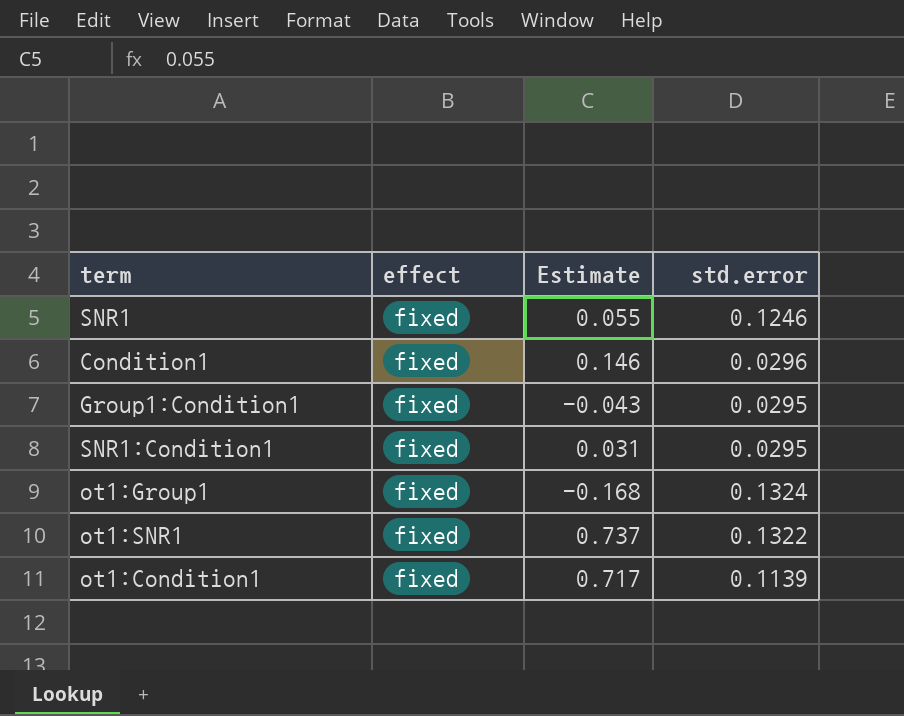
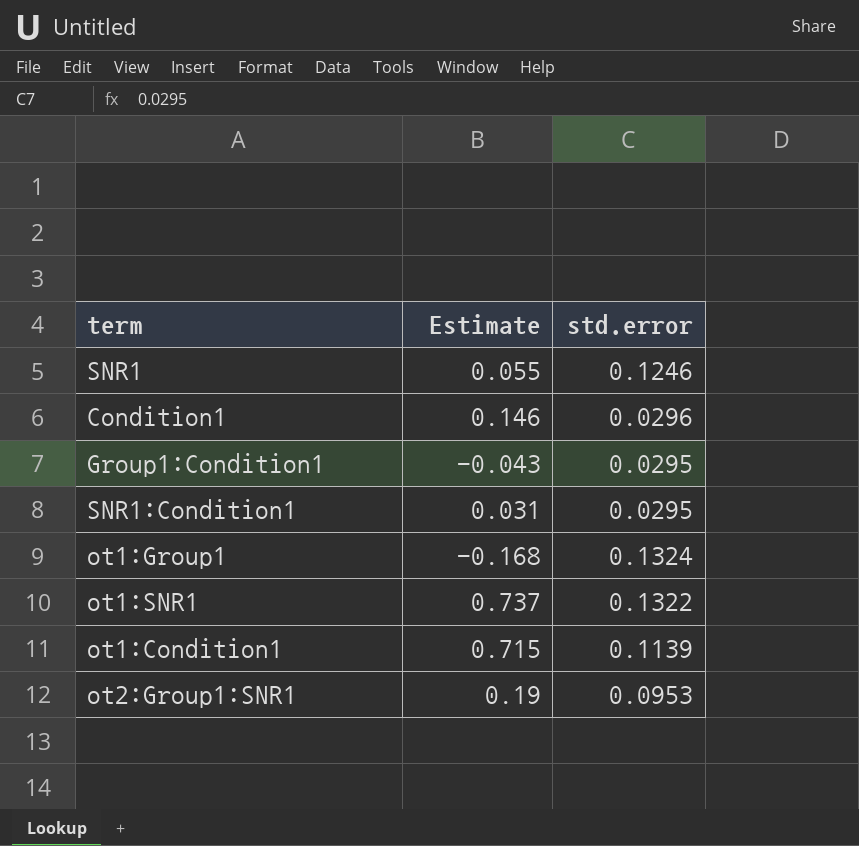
column effect | position: 2 -> none
ot1:Condition1 | Estimate: 0.717 -> 0.715
row ot2:Group1:SNR1: none -> 0.19 | 0.0953

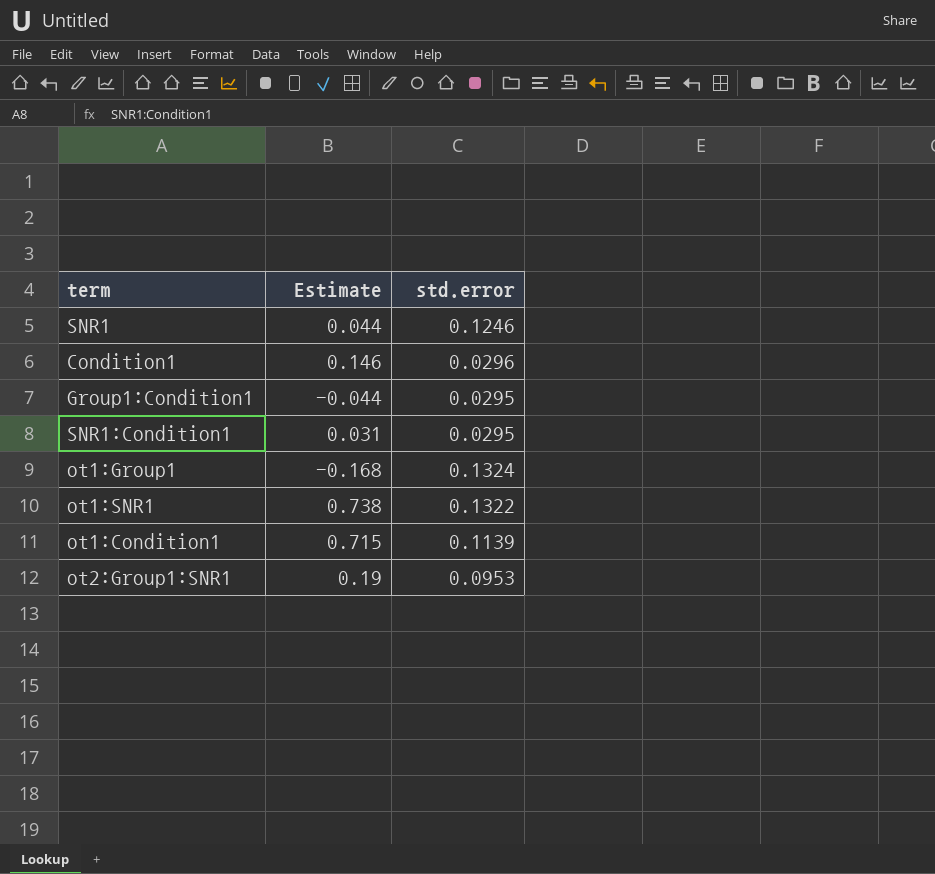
SNR1 | Estimate: 0.055 -> 0.044
Group1:Condition1 | Estimate: -0.043 -> -0.044
ot1:SNR1 | Estimate: 0.737 -> 0.738

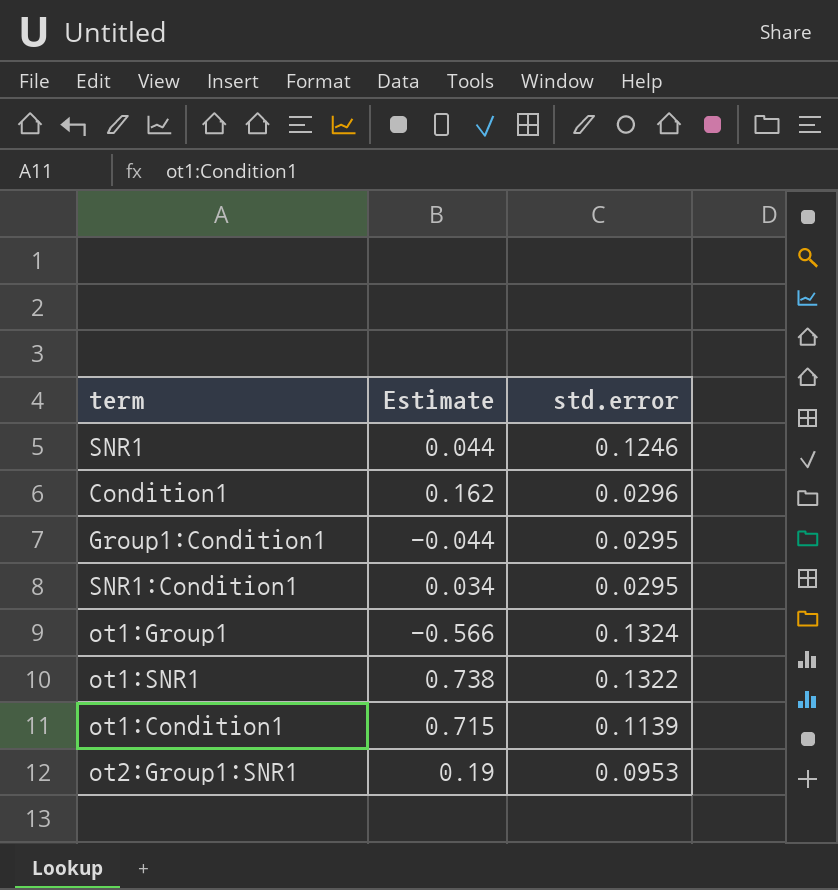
Condition1 | Estimate: 0.146 -> 0.162
SNR1:Condition1 | Estimate: 0.031 -> 0.034
ot1:Group1 | Estimate: -0.168 -> -0.566

